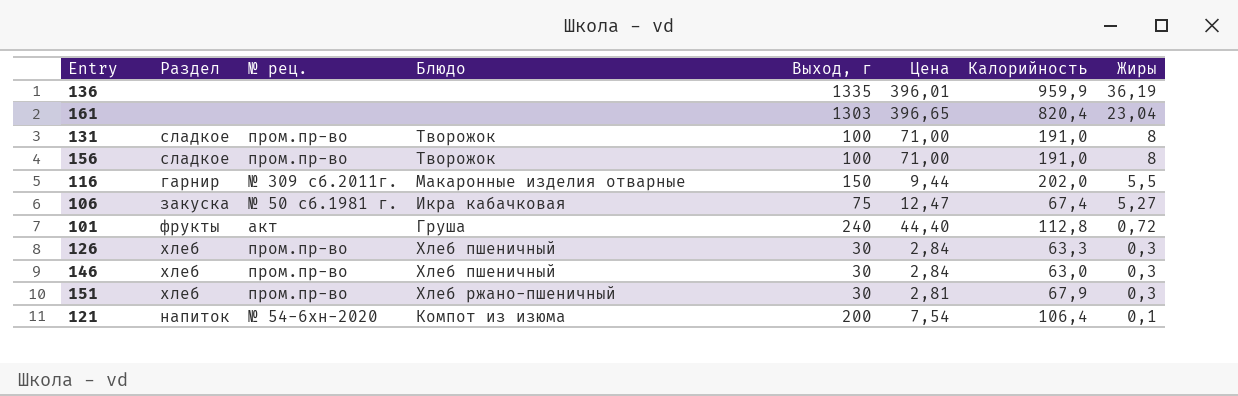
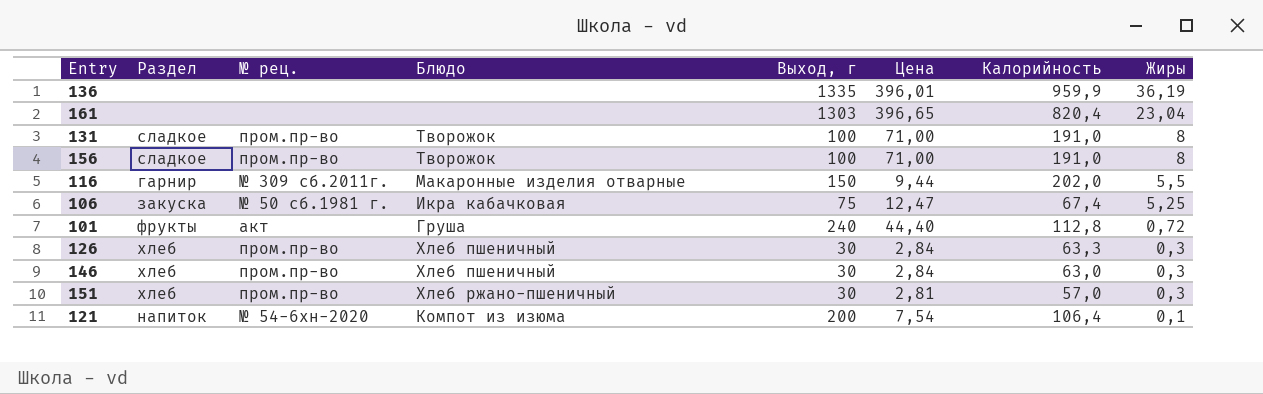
106 | Жиры: 5,27 -> 5,25
151 | Калорийность: 67,9 -> 57,0

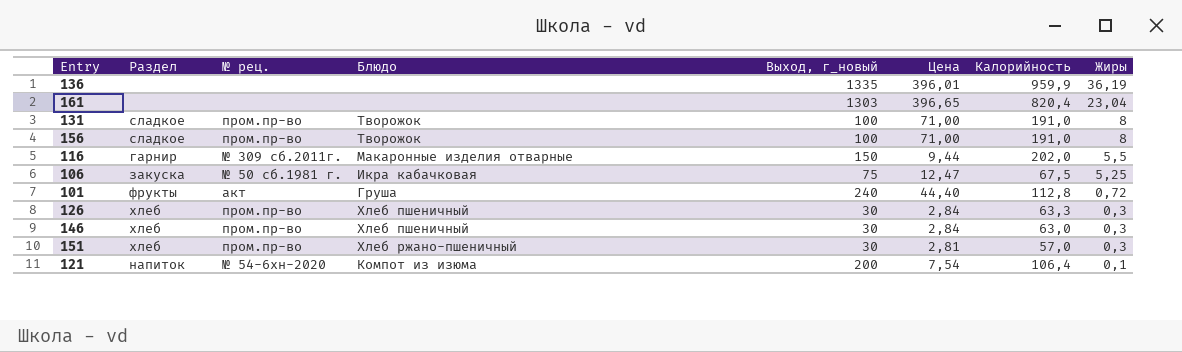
column name: Выход, г -> Выход, г_новый
106 | Калорийность: 67,4 -> 67,5

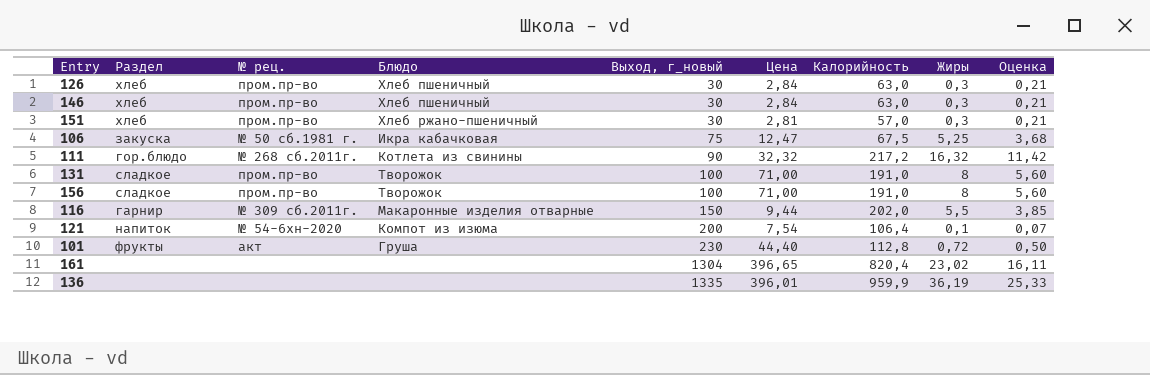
row order: Жиры descending -> Выход, г_новый ascending
column Оценка | formula: none -> [Жиры] * 0,7
126 | Калорийность: 63,3 -> 63,0
row 111: none -> гор.блюдо | № 268 сб.2011г. | Котлета из свинины | 90 | 32,32 | 217,2 | 16,32 | 11,42
101 | Выход, г_новый: 240 -> 230
161 | Выход, г_новый: 1303 -> 1304
161 | Жиры: 23,04 -> 23,02

